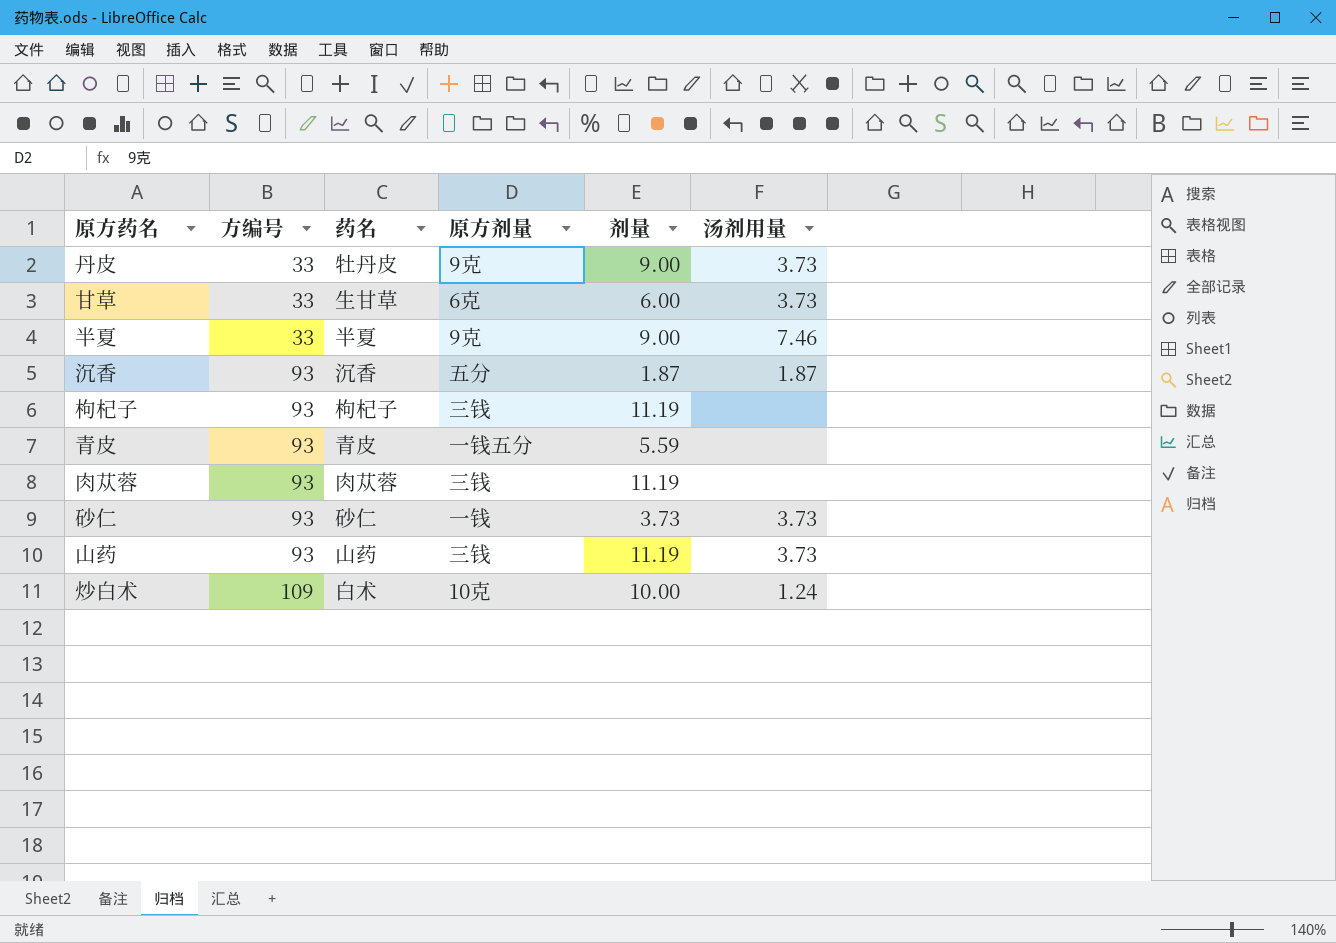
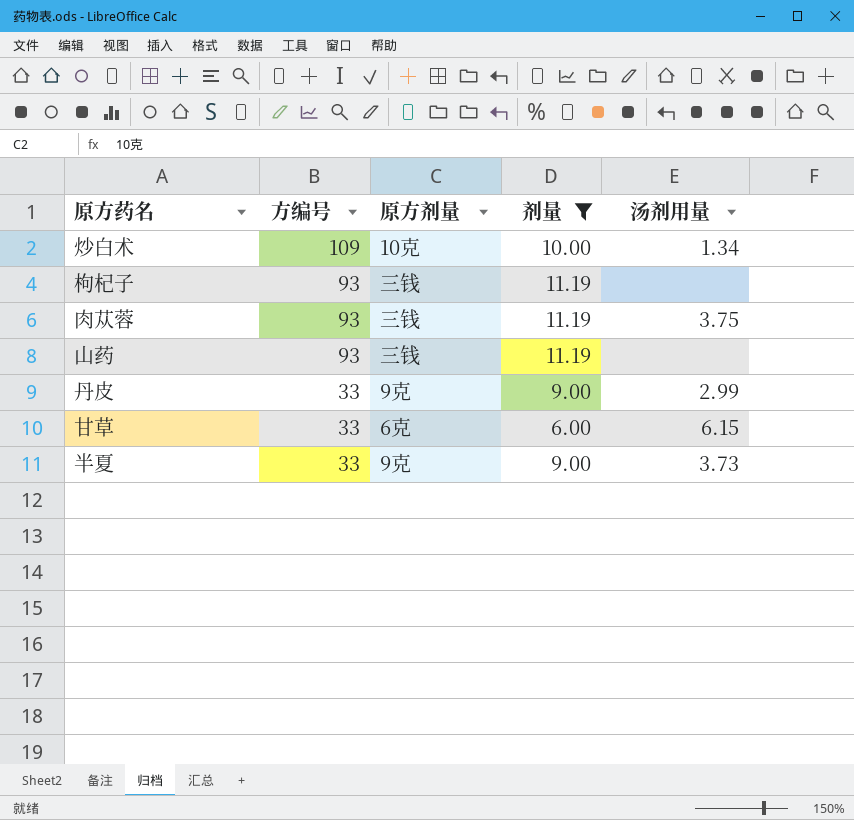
filter: none -> 剂量 >= 6.00
row order: 方编号 ascending -> 方编号 descending
column 药名 | position: 3 -> none
炒白术 | 汤剂用量: 1.24 -> 1.34
肉苁蓉 | 汤剂用量: none -> 3.75
山药 | 汤剂用量: 3.73 -> none
丹皮 | 汤剂用量: 3.73 -> 2.99
甘草 | 汤剂用量: 3.73 -> 6.15
半夏 | 汤剂用量: 7.46 -> 3.73

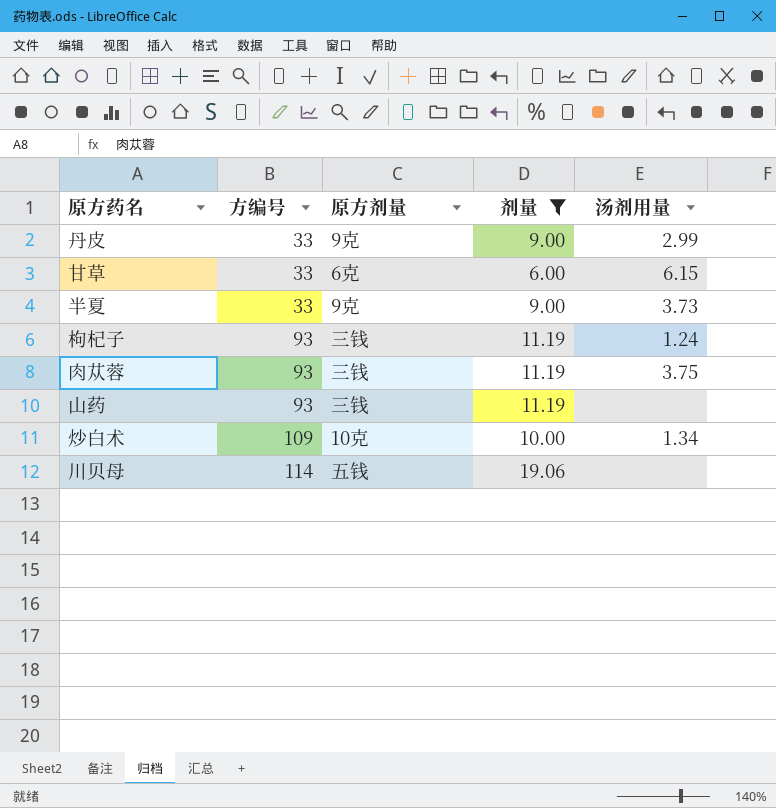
row order: 方编号 descending -> 方编号 ascending
枸杞子 | 汤剂用量: none -> 1.24
row 川贝母: none -> 114 | 五钱 | 19.06 | none

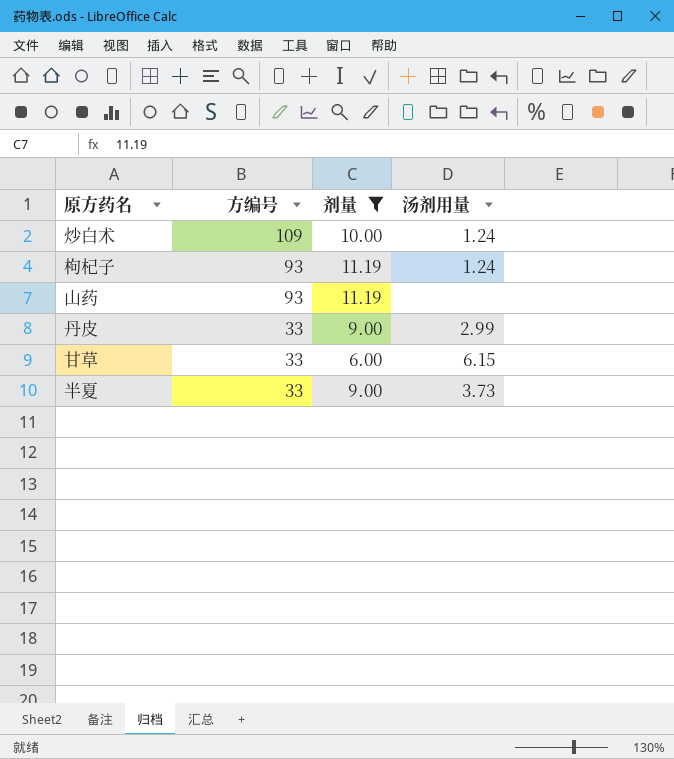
row order: 方编号 ascending -> 方编号 descending
column 原方剂量 | position: 3 -> none
row 肉苁蓉: 93 | 三钱 | 11.19 | 3.75 -> none
row 川贝母: 114 | 五钱 | 19.06 | none -> none
炒白术 | 汤剂用量: 1.34 -> 1.24

